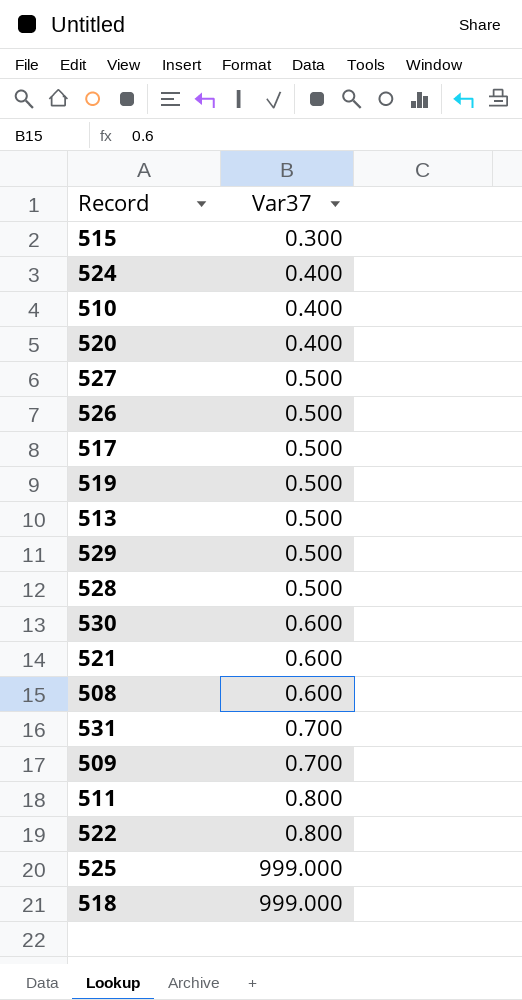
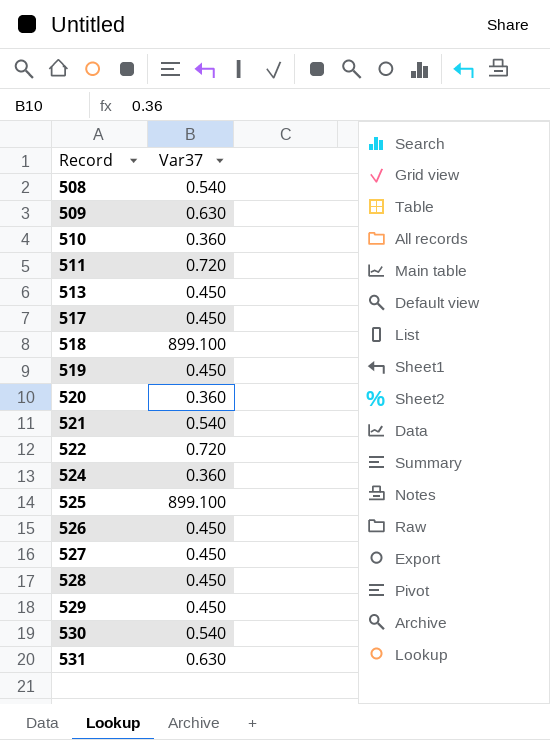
row order: Var37 ascending -> Record ascending
row 515: 0.300 -> none
508 | Var37: 0.600 -> 0.540
509 | Var37: 0.700 -> 0.630
510 | Var37: 0.400 -> 0.360
511 | Var37: 0.800 -> 0.720
513 | Var37: 0.500 -> 0.450
517 | Var37: 0.500 -> 0.450
518 | Var37: 999.000 -> 899.100
519 | Var37: 0.500 -> 0.450
520 | Var37: 0.400 -> 0.360
521 | Var37: 0.600 -> 0.540
522 | Var37: 0.800 -> 0.720
524 | Var37: 0.400 -> 0.360
525 | Var37: 999.000 -> 899.100
526 | Var37: 0.500 -> 0.450
527 | Var37: 0.500 -> 0.450
528 | Var37: 0.500 -> 0.450
529 | Var37: 0.500 -> 0.450
530 | Var37: 0.600 -> 0.540
531 | Var37: 0.700 -> 0.630

